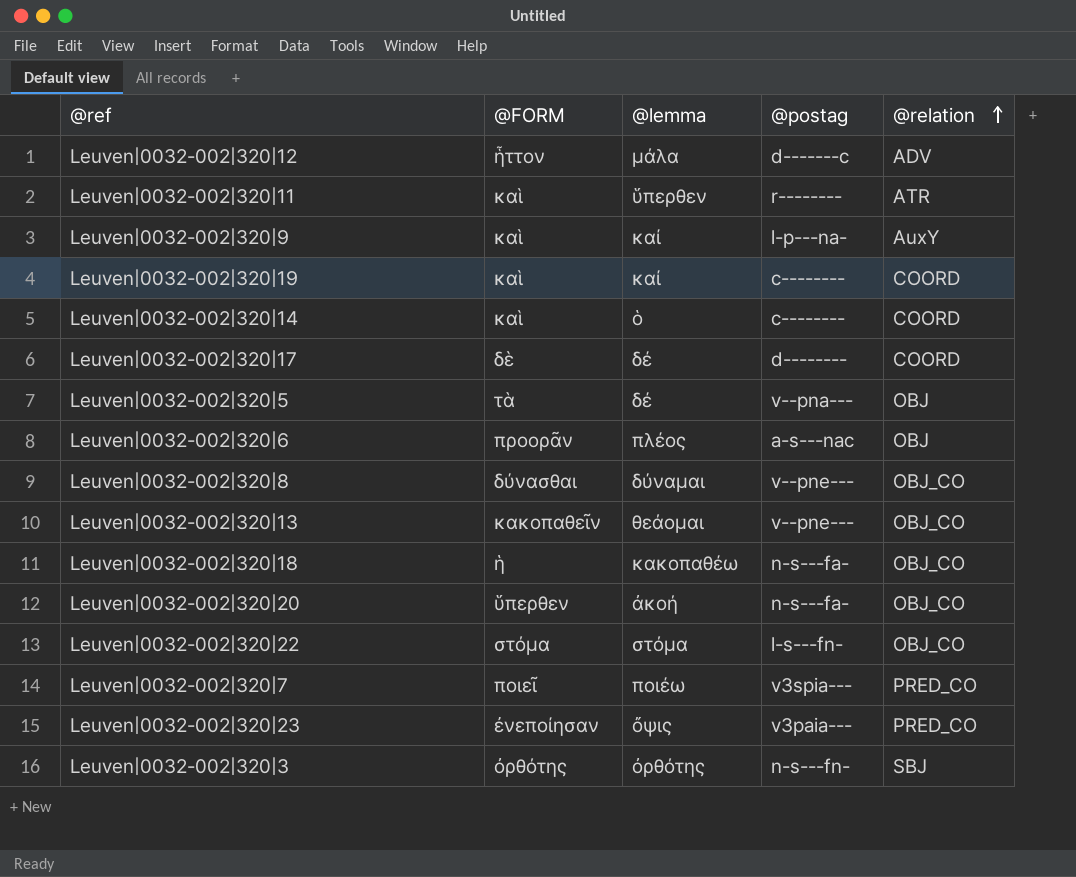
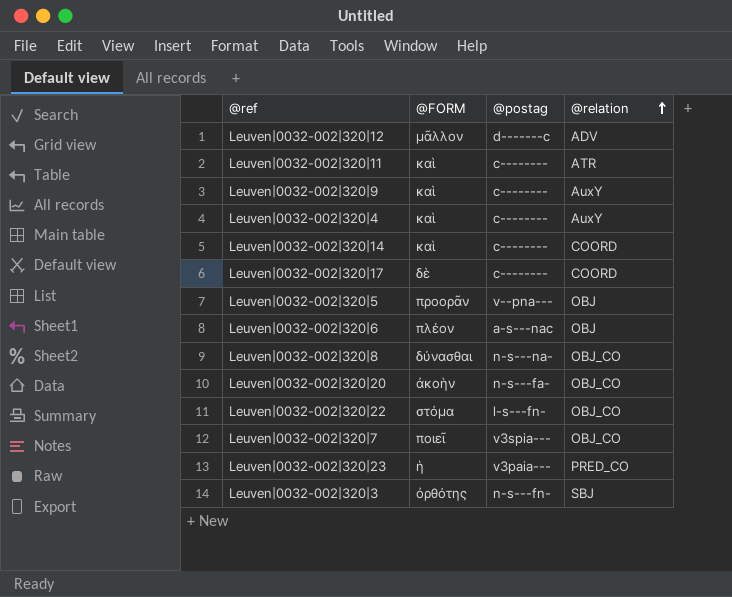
column @lemma | position: 3 -> none
row Leuven|0032-002|320|19: καὶ | καί | c-------- | COORD -> none
row Leuven|0032-002|320|13: κακοπαθεῖν | θεάομαι | v--pne--- | OBJ_CO -> none
row Leuven|0032-002|320|18: ἡ | κακοπαθέω | n-s---fa- | OBJ_CO -> none
Leuven|0032-002|320|12 | @FORM: ἧττον -> μᾶλλον
Leuven|0032-002|320|11 | @postag: r-------- -> c--------
Leuven|0032-002|320|9 | @postag: l-p---na- -> c--------
row Leuven|0032-002|320|4: none -> καὶ | c-------- | AuxY
Leuven|0032-002|320|17 | @postag: d-------- -> c--------
Leuven|0032-002|320|5 | @FORM: τὰ -> προορᾶν
Leuven|0032-002|320|6 | @FORM: προορᾶν -> πλέον
Leuven|0032-002|320|8 | @postag: v--pne--- -> n-s---na-
Leuven|0032-002|320|20 | @FORM: ὕπερθεν -> ἀκοὴν
Leuven|0032-002|320|7 | @relation: PRED_CO -> OBJ_CO
Leuven|0032-002|320|23 | @FORM: ἐνεποίησαν -> ἡ

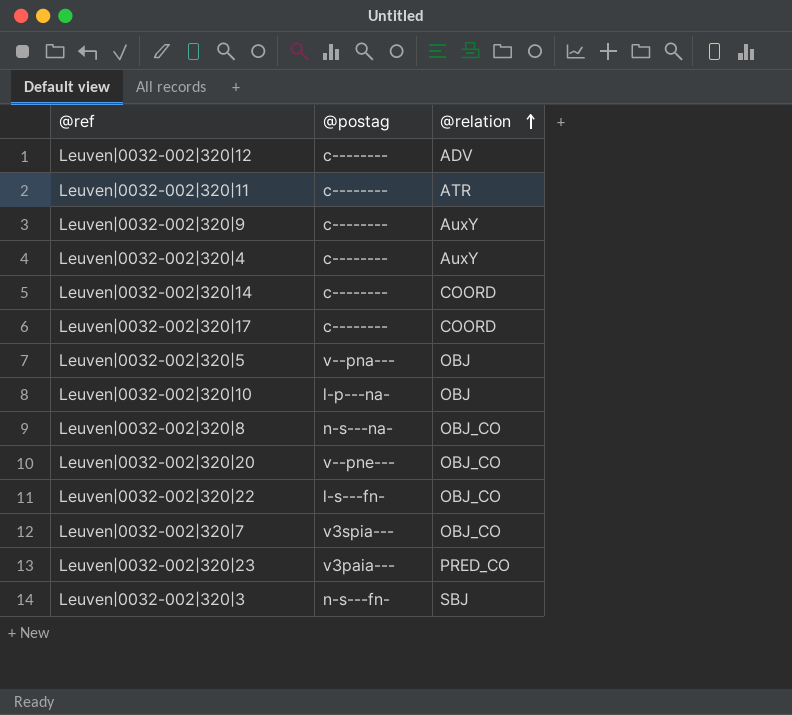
column @FORM | position: 2 -> none
row Leuven|0032-002|320|6: πλέον | a-s---nac | OBJ -> none
Leuven|0032-002|320|12 | @postag: d-------c -> c--------
row Leuven|0032-002|320|10: none -> l-p---na- | OBJ
Leuven|0032-002|320|20 | @postag: n-s---fa- -> v--pne---

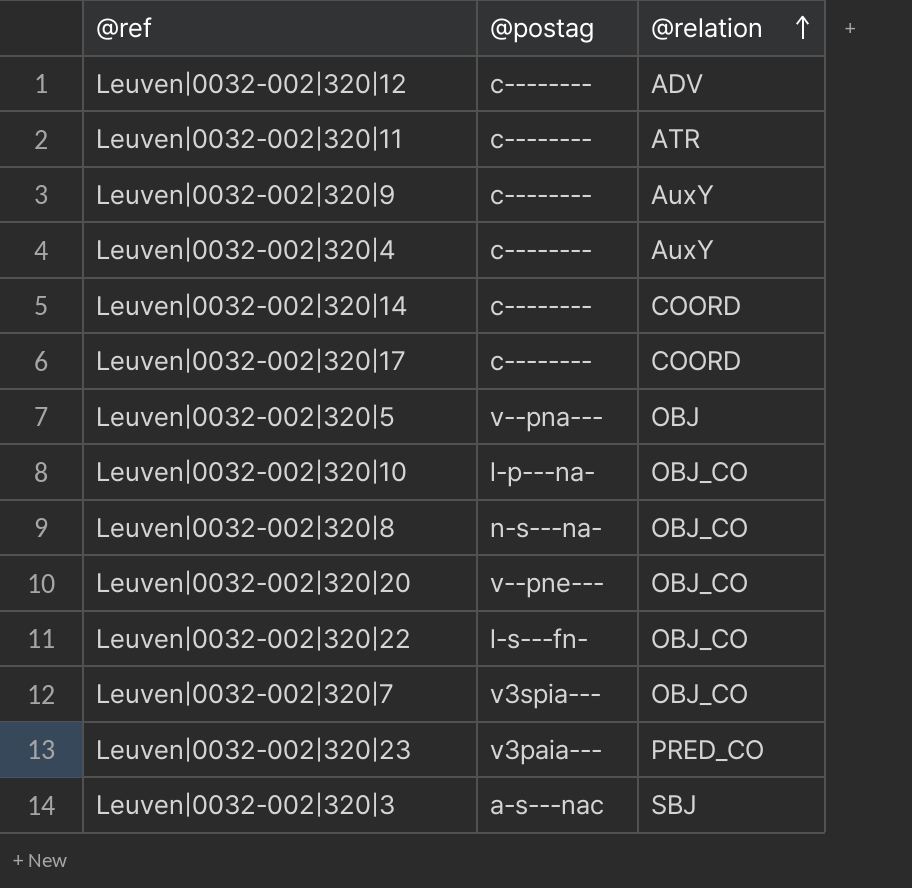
Leuven|0032-002|320|10 | @relation: OBJ -> OBJ_CO
Leuven|0032-002|320|3 | @postag: n-s---fn- -> a-s---nac

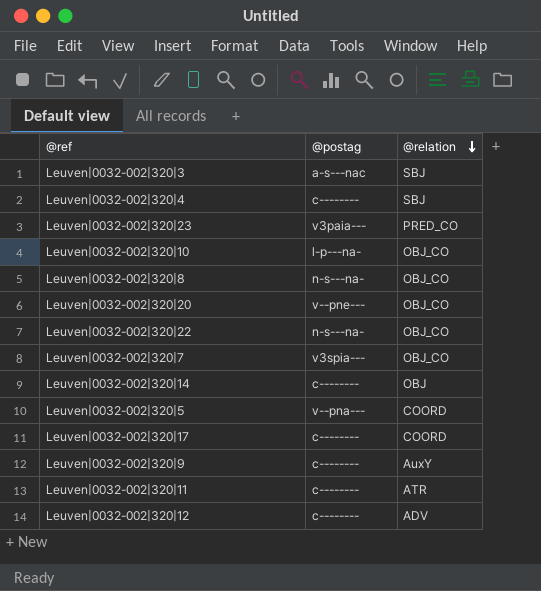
row order: @relation ascending -> @relation descending
Leuven|0032-002|320|4 | @relation: AuxY -> SBJ
Leuven|0032-002|320|22 | @postag: l-s---fn- -> n-s---na-
Leuven|0032-002|320|14 | @relation: COORD -> OBJ
Leuven|0032-002|320|5 | @relation: OBJ -> COORD

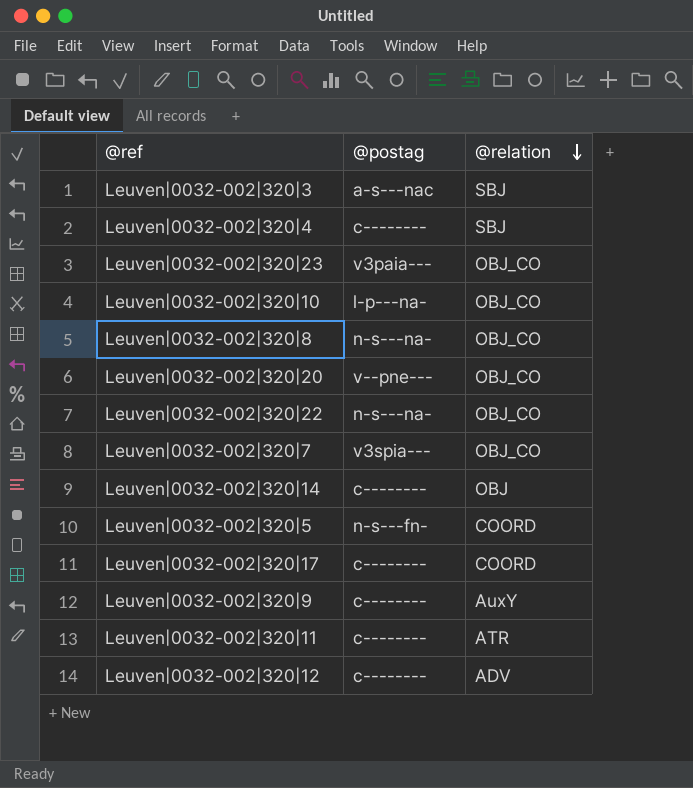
Leuven|0032-002|320|23 | @relation: PRED_CO -> OBJ_CO
Leuven|0032-002|320|5 | @postag: v--pna--- -> n-s---fn-

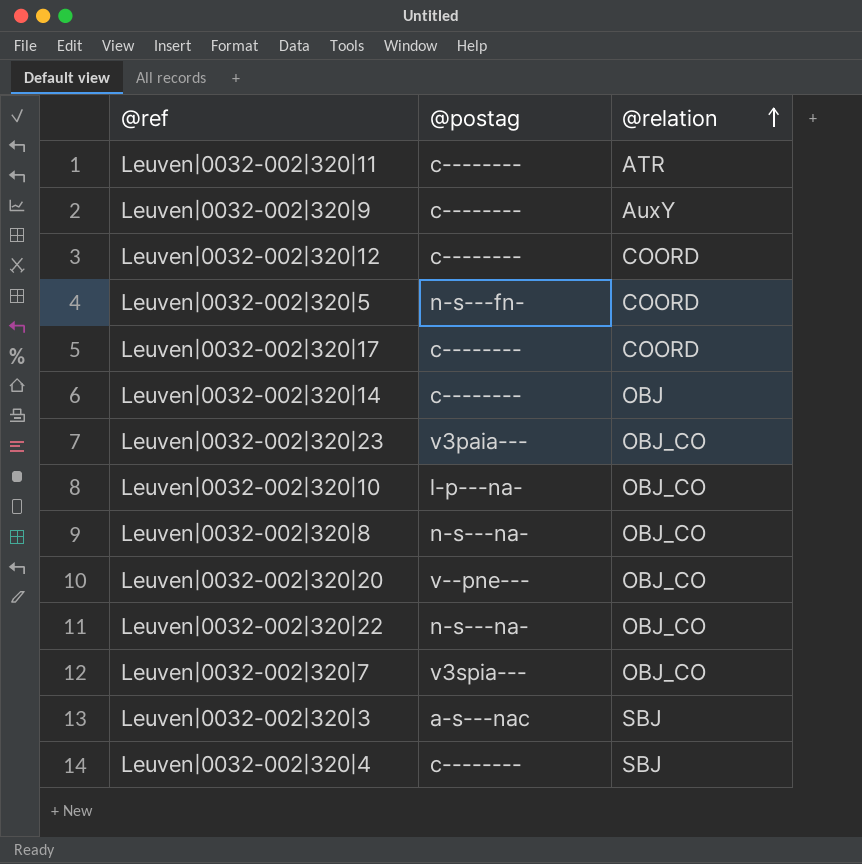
row order: @relation descending -> @relation ascending
Leuven|0032-002|320|12 | @relation: ADV -> COORD

